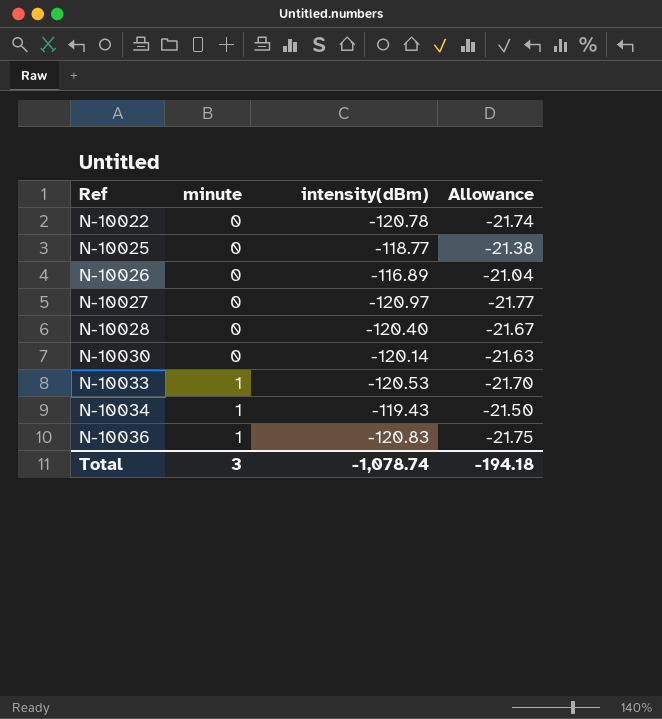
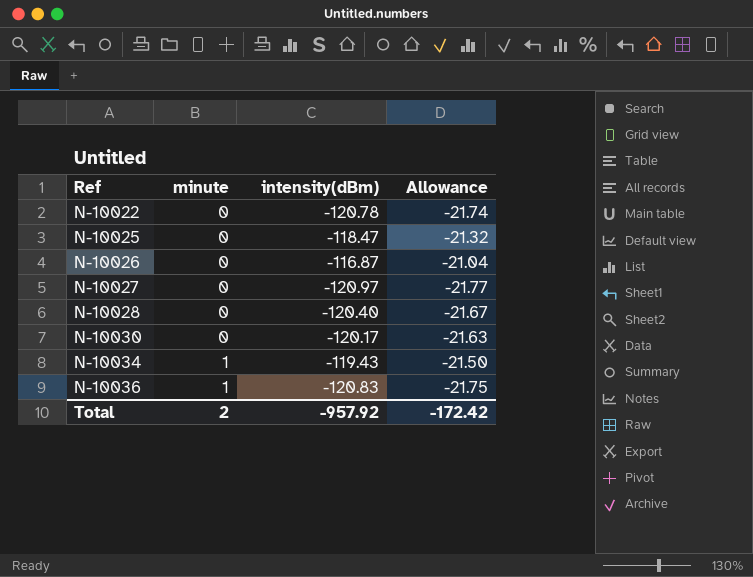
row N-10033: 1 | -120.53 | -21.70 -> none
N-10025 | intensity(dBm): -118.77 -> -118.47
N-10025 | Allowance: -21.38 -> -21.32
N-10026 | intensity(dBm): -116.89 -> -116.87
N-10030 | intensity(dBm): -120.14 -> -120.17
Total | minute: 3 -> 2
Total | intensity(dBm): -1,078.74 -> -957.92
Total | Allowance: -194.18 -> -172.42

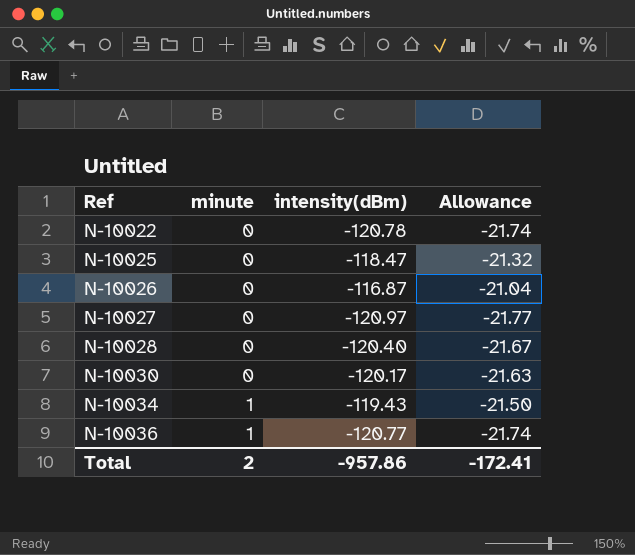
N-10036 | intensity(dBm): -120.83 -> -120.77
N-10036 | Allowance: -21.75 -> -21.74
Total | intensity(dBm): -957.92 -> -957.86
Total | Allowance: -172.42 -> -172.41

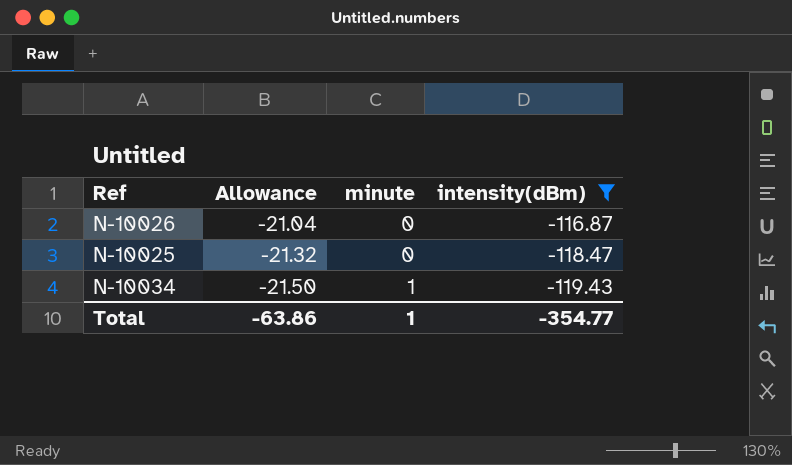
filter: none -> intensity(dBm) >= -119.43
row order: Ref ascending -> Allowance descending
column Allowance | position: 4 -> 2
Total | Allowance: -172.41 -> -63.86
Total | minute: 2 -> 1
Total | intensity(dBm): -957.86 -> -354.77

